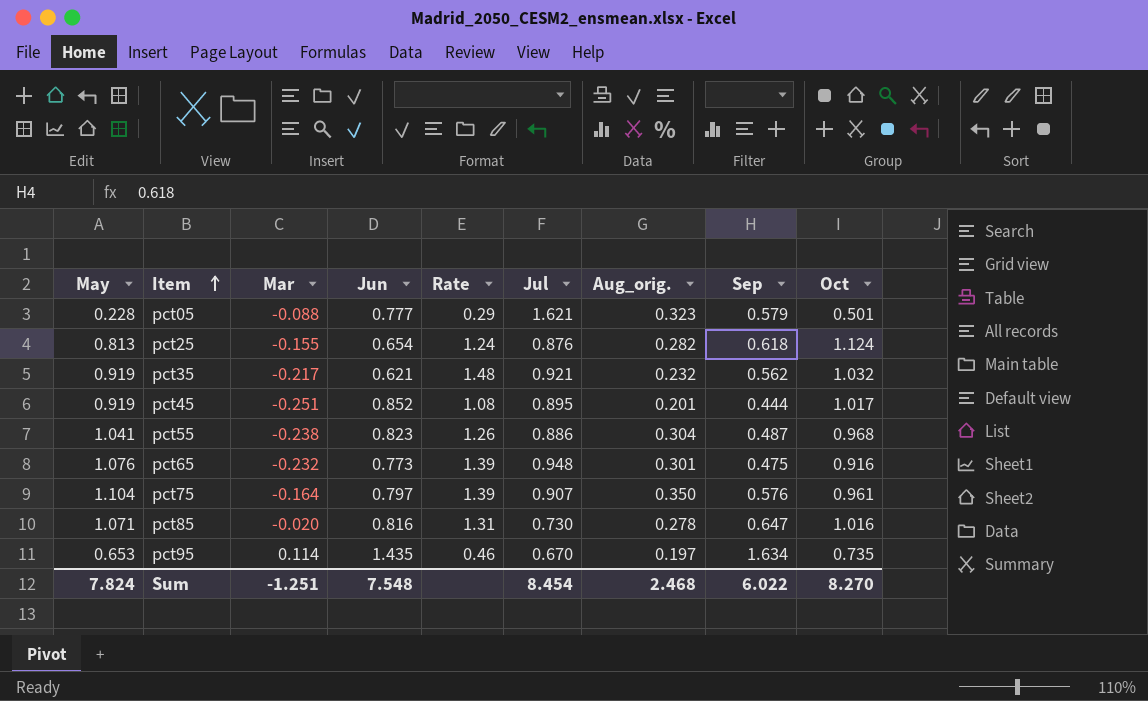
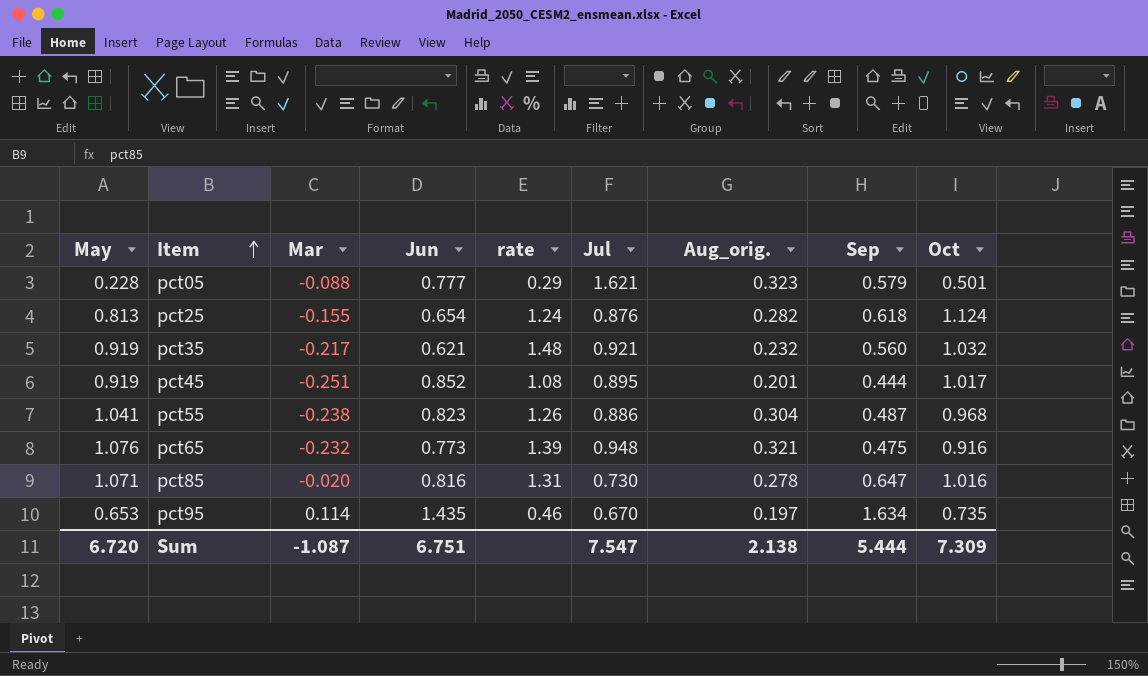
column name: Rate -> rate
row pct75: 1.104 | -0.164 | 0.797 | 1.39 | 0.907 | 0.350 | 0.576 | 0.961 -> none
pct35 | Sep: 0.562 -> 0.560
pct65 | Aug_orig.: 0.301 -> 0.321
Sum | May: 7.824 -> 6.720
Sum | Mar: -1.251 -> -1.087
Sum | Jun: 7.548 -> 6.751
Sum | Jul: 8.454 -> 7.547
Sum | Aug_orig.: 2.468 -> 2.138
Sum | Sep: 6.022 -> 5.444
Sum | Oct: 8.270 -> 7.309

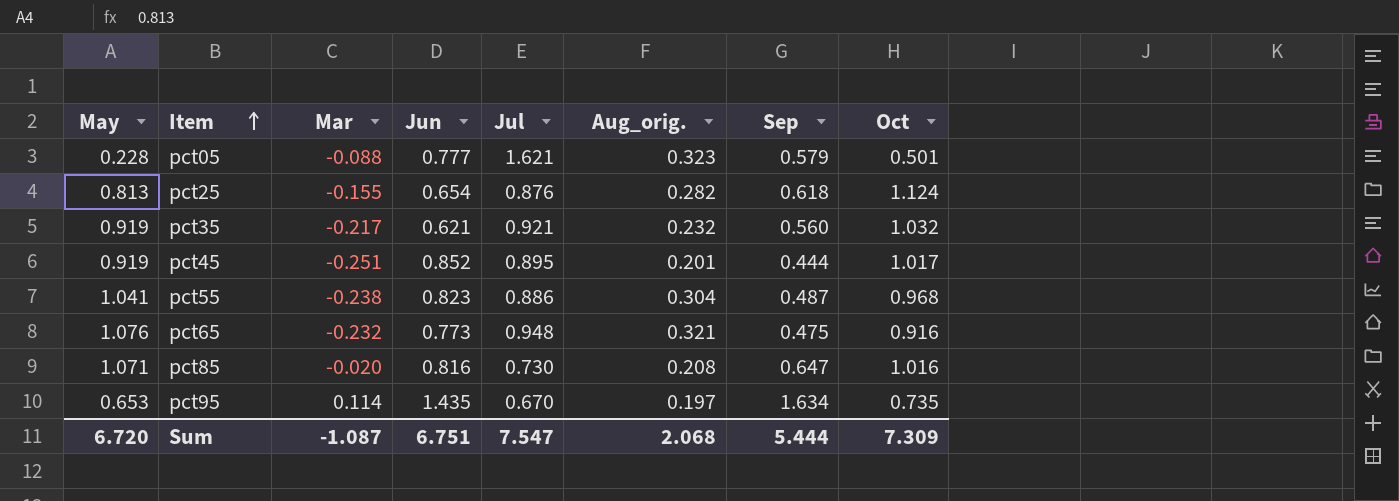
column rate | formula: [May] / [Jun] -> none
pct85 | Aug_orig.: 0.278 -> 0.208
Sum | Aug_orig.: 2.138 -> 2.068

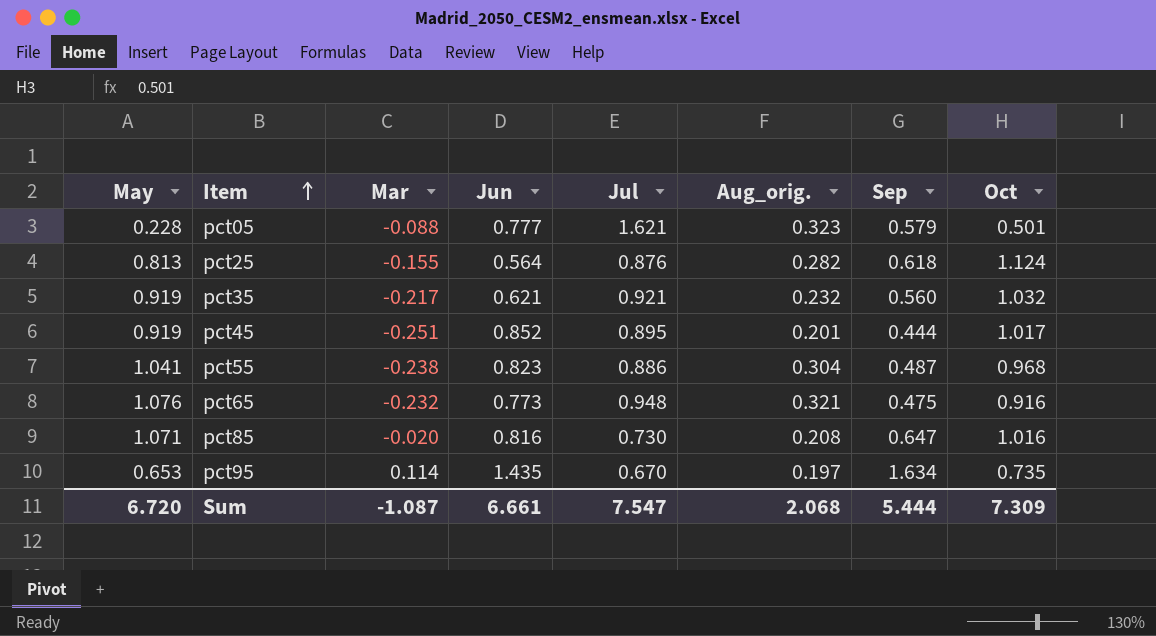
pct25 | Jun: 0.654 -> 0.564
Sum | Jun: 6.751 -> 6.661

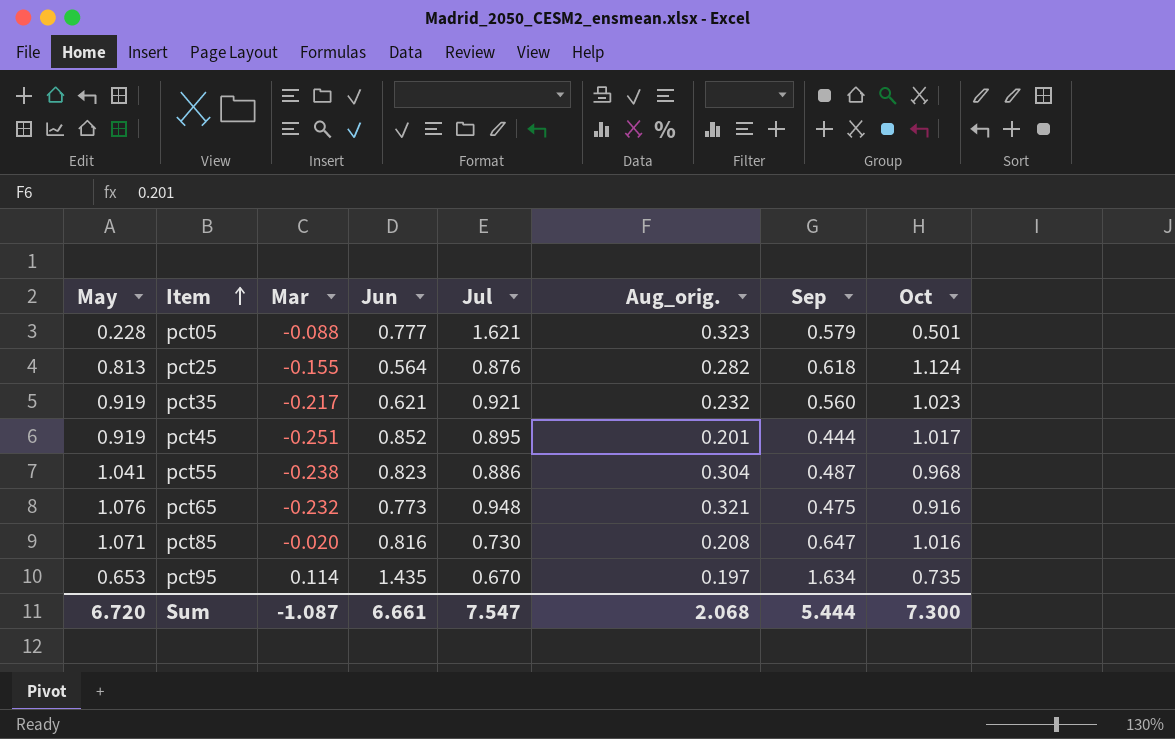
pct35 | Oct: 1.032 -> 1.023
Sum | Oct: 7.309 -> 7.300

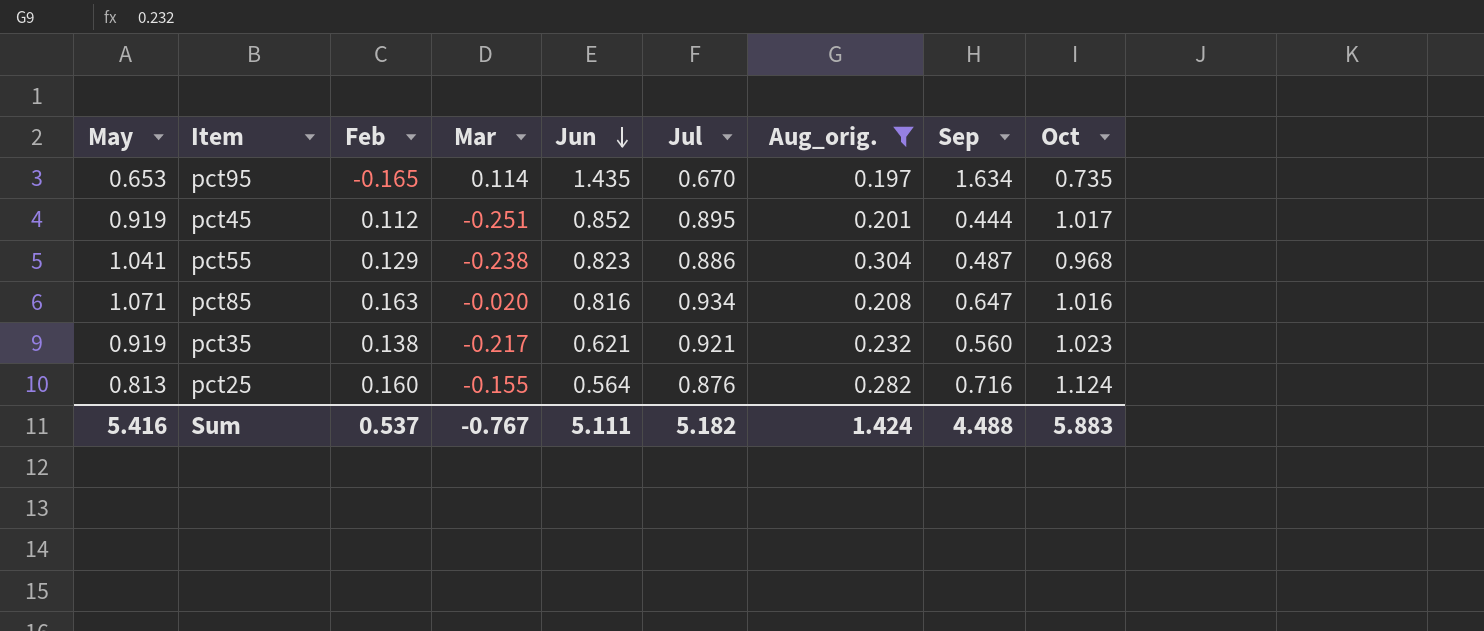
filter: none -> Aug_orig. <= 0.304
row order: Item ascending -> Jun descending
column Feb | position: none -> 3
pct85 | Jul: 0.730 -> 0.934
pct25 | Sep: 0.618 -> 0.716
Sum | May: 6.720 -> 5.416
Sum | Mar: -1.087 -> -0.767
Sum | Jun: 6.661 -> 5.111
Sum | Jul: 7.547 -> 5.182
Sum | Aug_orig.: 2.068 -> 1.424
Sum | Sep: 5.444 -> 4.488
Sum | Oct: 7.300 -> 5.883

